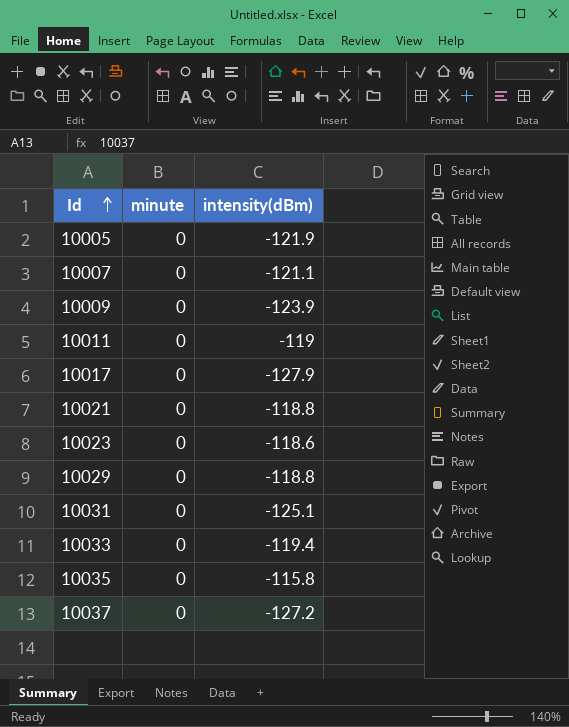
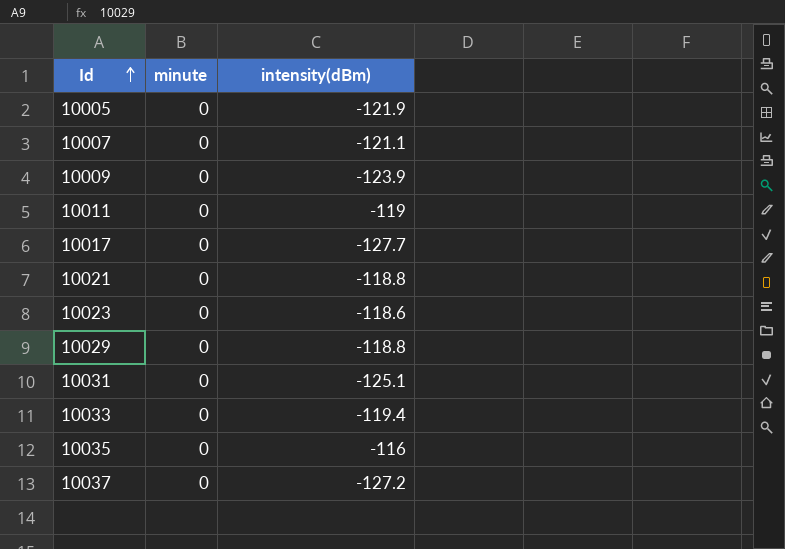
10017 | intensity(dBm): -127.9 -> -127.7
10035 | intensity(dBm): -115.8 -> -116

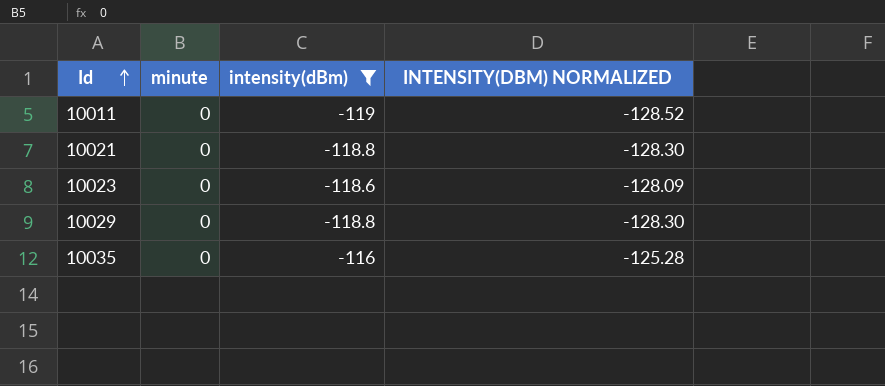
filter: none -> intensity(dBm) >= -119
column INTENSITY(DBM) NORMALIZED | formula: none -> [intensity(dBm)] * 1.08

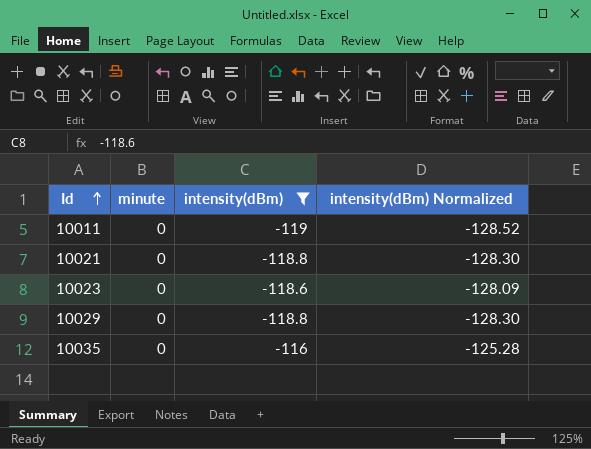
column name: INTENSITY(DBM) NORMALIZED -> intensity(dBm) Normalized

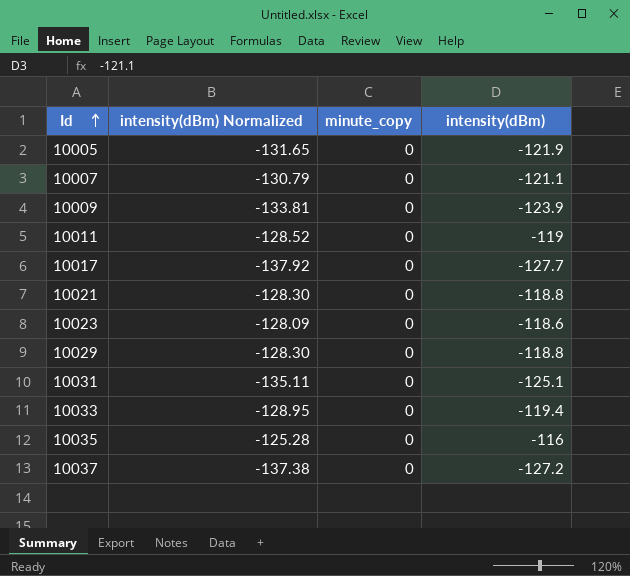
filter: intensity(dBm) >= -119 -> none
column intensity(dBm) Normalized | position: 4 -> 2
column name: minute -> minute_copy

